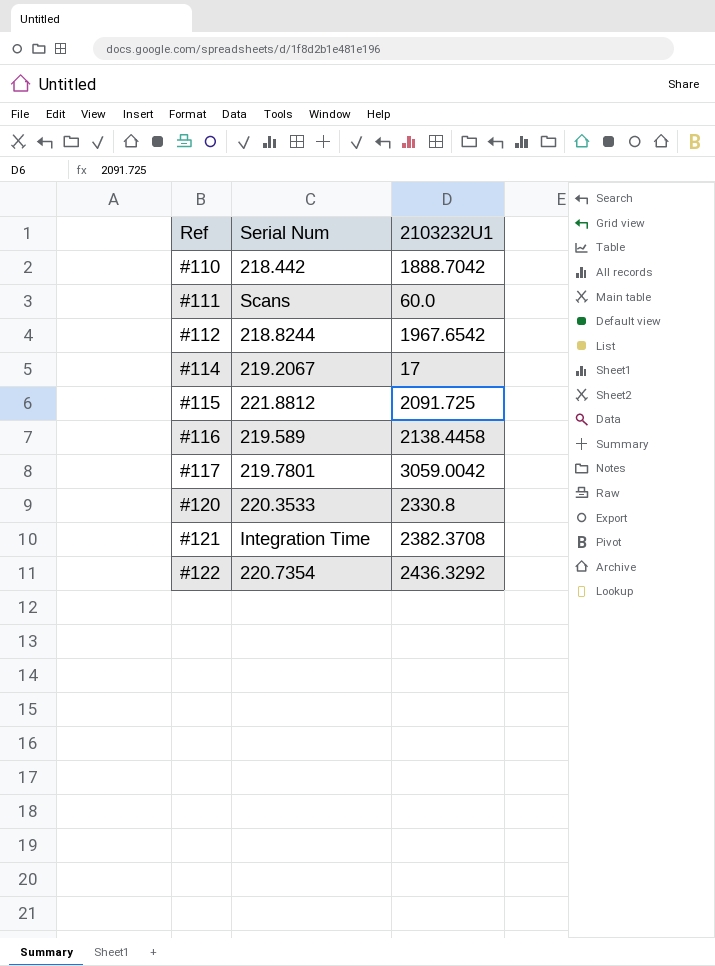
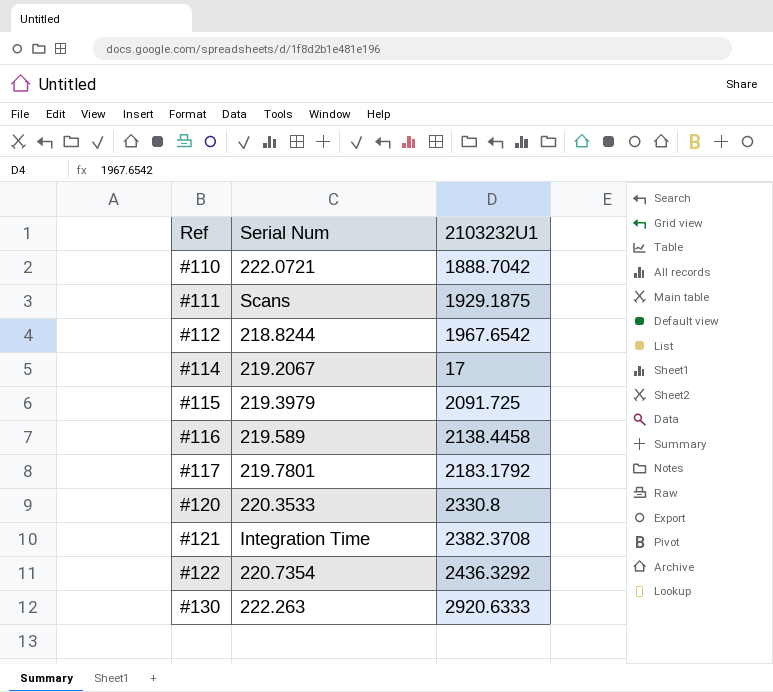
#110 | Serial Num: 218.442 -> 222.0721
#111 | 2103232U1: 60.0 -> 1929.1875
#115 | Serial Num: 221.8812 -> 219.3979
#117 | 2103232U1: 3059.0042 -> 2183.1792
row #130: none -> 222.263 | 2920.6333

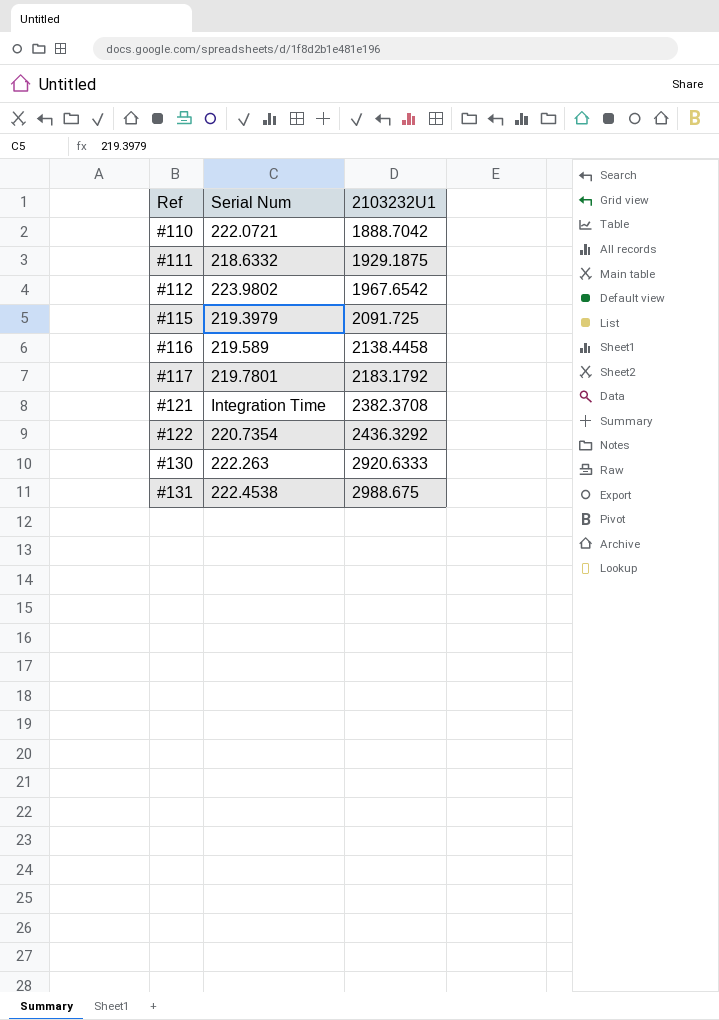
row #114: 219.2067 | 17 -> none
row #120: 220.3533 | 2330.8 -> none
#111 | Serial Num: Scans -> 218.6332
#112 | Serial Num: 218.8244 -> 223.9802
row #131: none -> 222.4538 | 2988.675

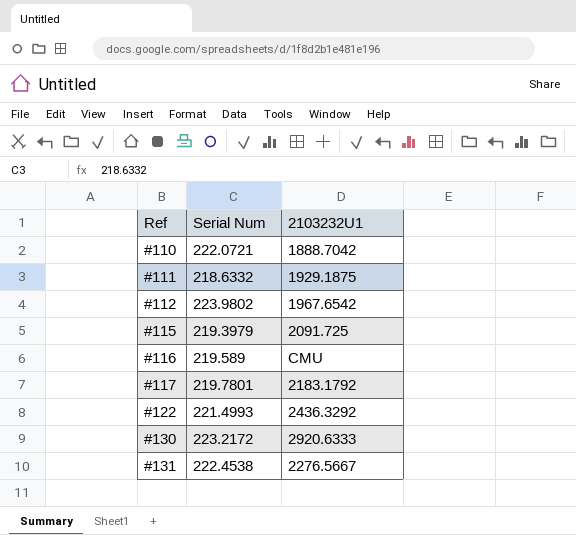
row #121: Integration Time | 2382.3708 -> none
#116 | 2103232U1: 2138.4458 -> CMU
#122 | Serial Num: 220.7354 -> 221.4993
#130 | Serial Num: 222.263 -> 223.2172
#131 | 2103232U1: 2988.675 -> 2276.5667

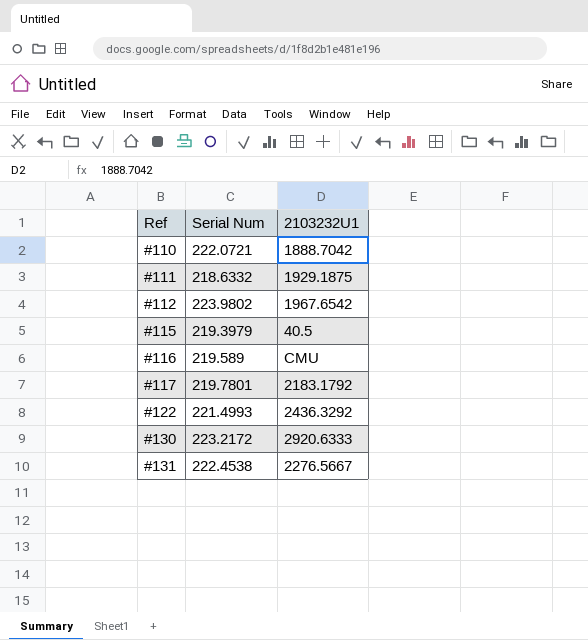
#115 | 2103232U1: 2091.725 -> 40.5

